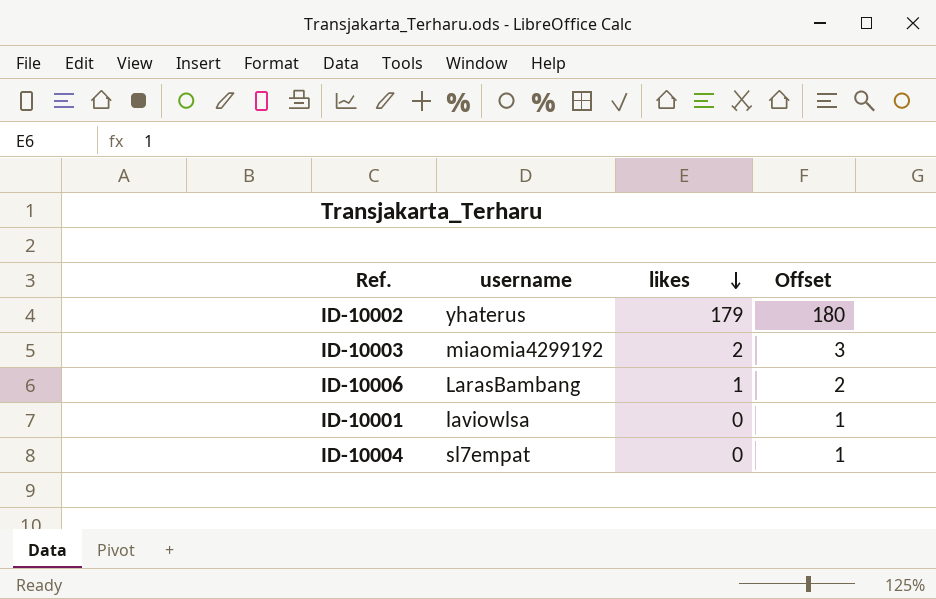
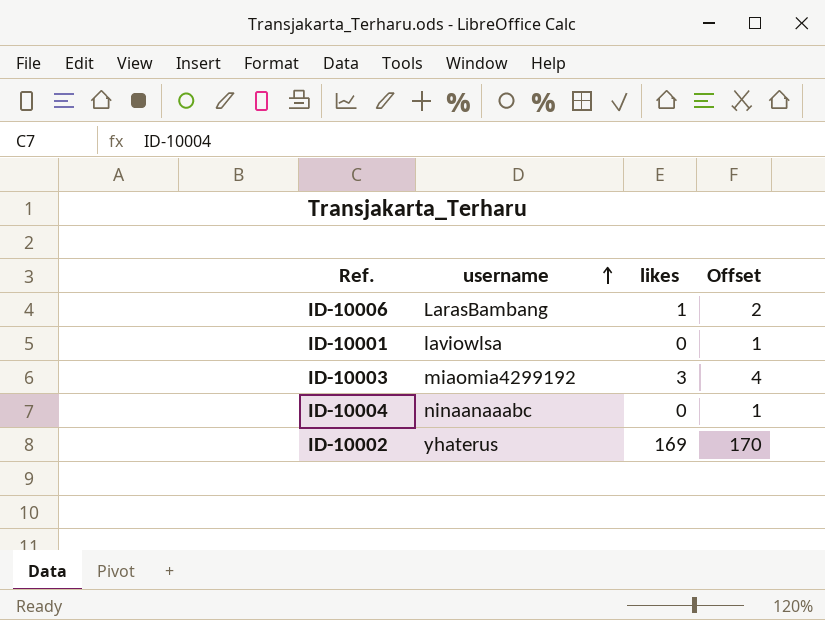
row order: likes descending -> username ascending
ID-10003 | likes: 2 -> 3
ID-10003 | Offset: 3 -> 4
ID-10004 | username: sl7empat -> ninaanaaabc
ID-10002 | likes: 179 -> 169
ID-10002 | Offset: 180 -> 170

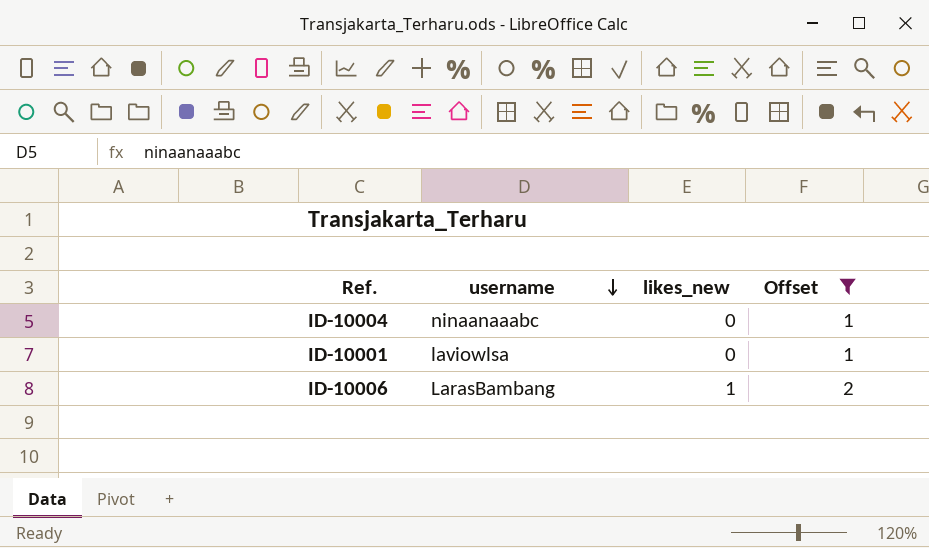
filter: none -> Offset <= 2
row order: username ascending -> username descending
column name: likes -> likes_new

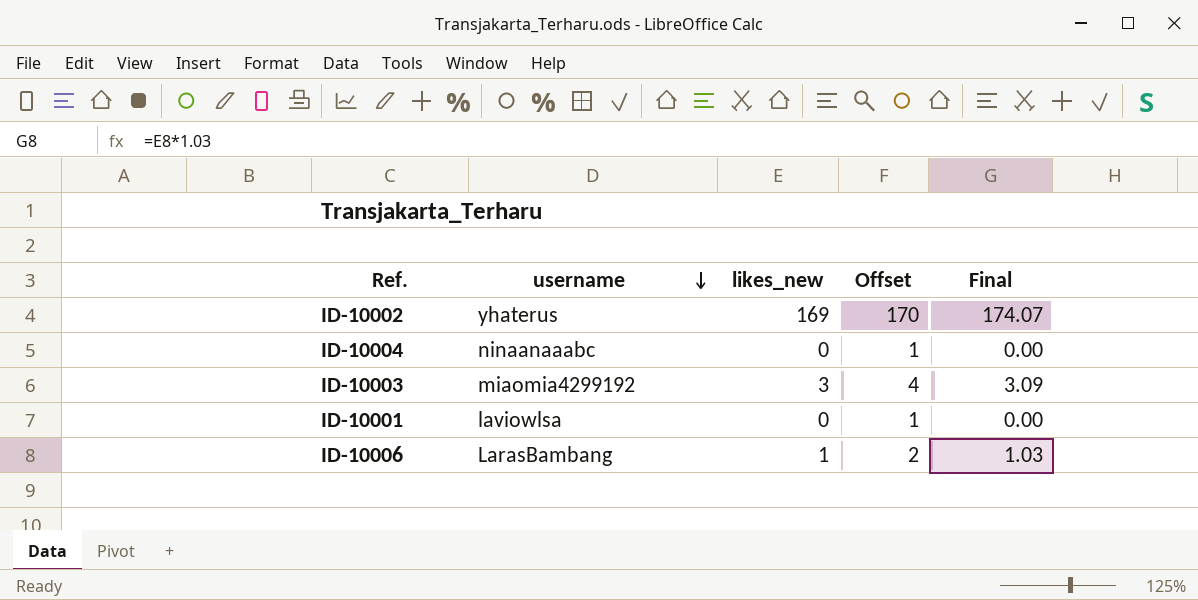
filter: Offset <= 2 -> none
column Final | formula: none -> [likes_new] * 1.03

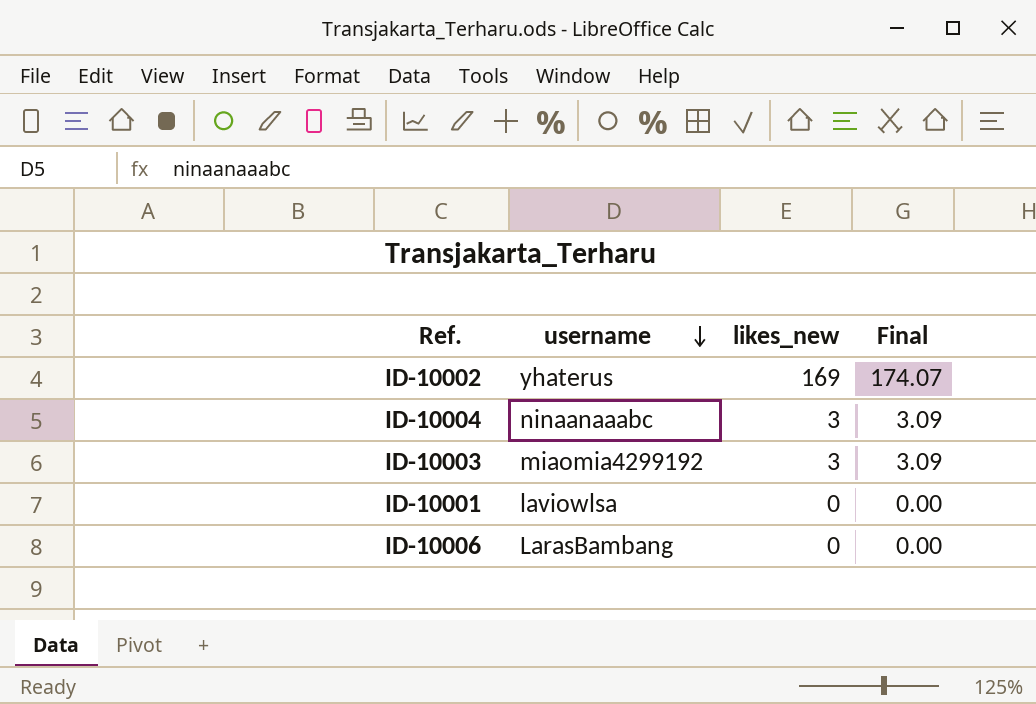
column Offset | formula: [likes_new] + 1 -> none
ID-10004 | likes_new: 0 -> 3
ID-10004 | Final: 0.00 -> 3.09
ID-10006 | likes_new: 1 -> 0
ID-10006 | Final: 1.03 -> 0.00

